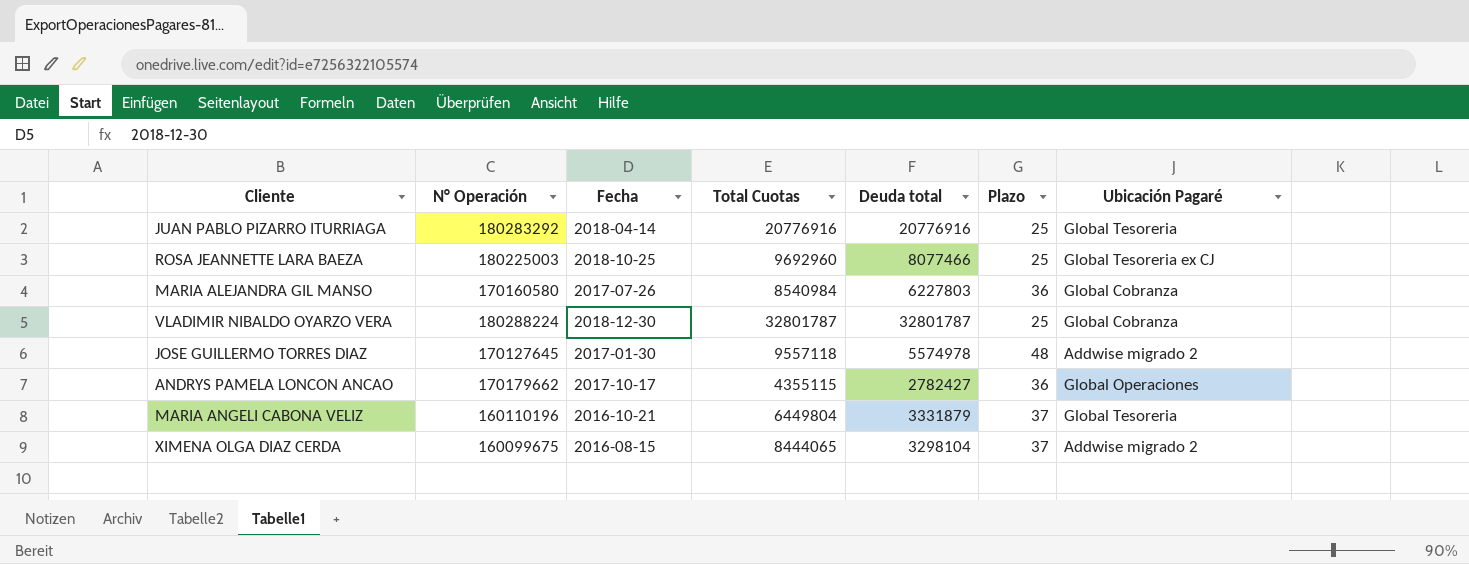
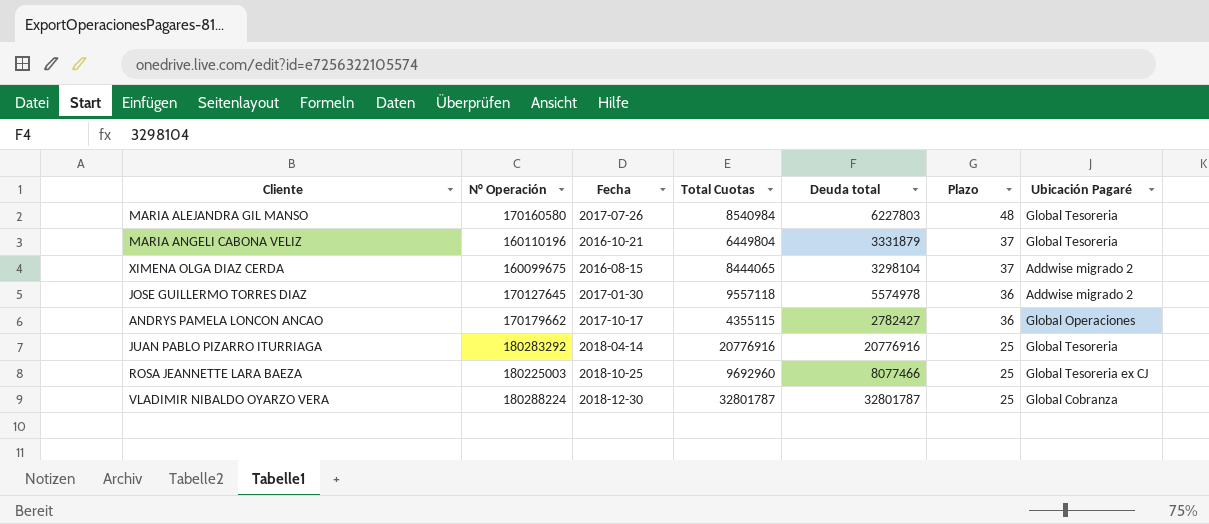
row order: none -> Plazo descending
MARIA ALEJANDRA GIL MANSO | Plazo: 36 -> 48
MARIA ALEJANDRA GIL MANSO | Ubicación Pagaré: Global Cobranza -> Global Tesoreria
JOSE GUILLERMO TORRES DIAZ | Plazo: 48 -> 36

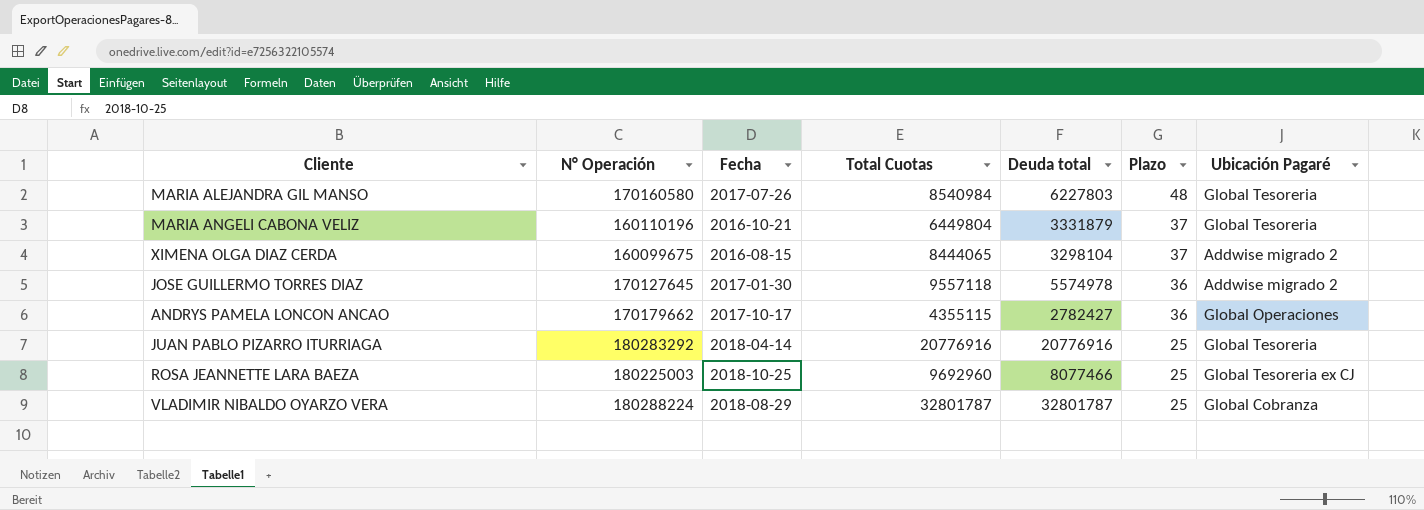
VLADIMIR NIBALDO OYARZO VERA | Fecha: 2018-12-30 -> 2018-08-29

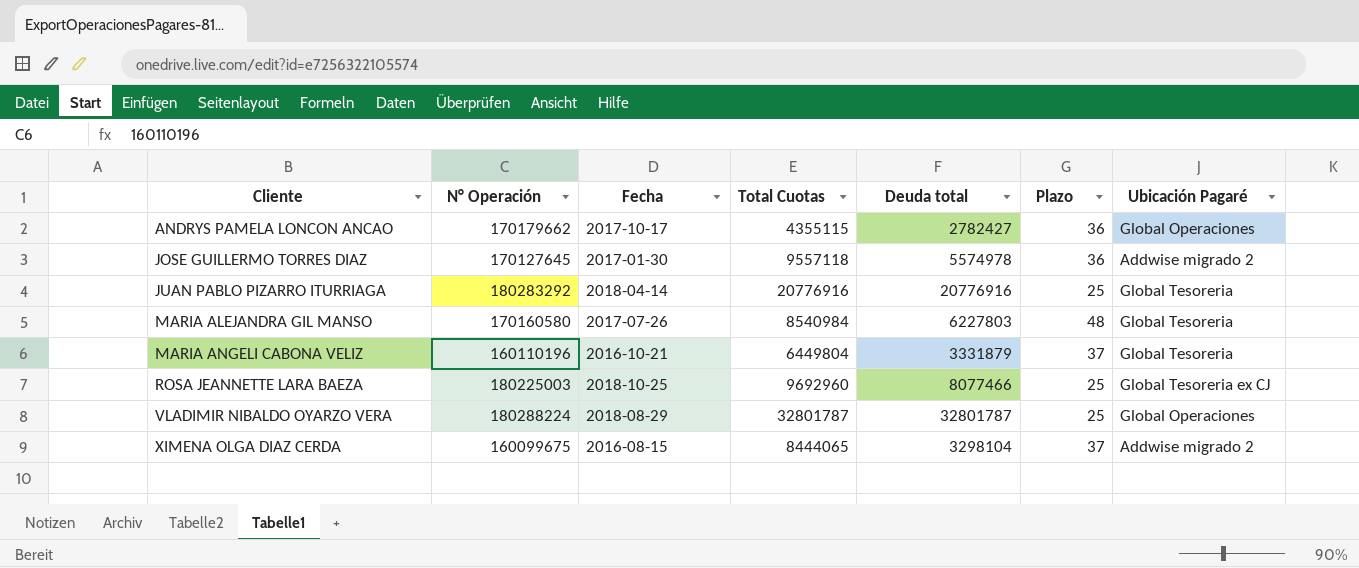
row order: Plazo descending -> Cliente ascending
VLADIMIR NIBALDO OYARZO VERA | Ubicación Pagaré: Global Cobranza -> Global Operaciones

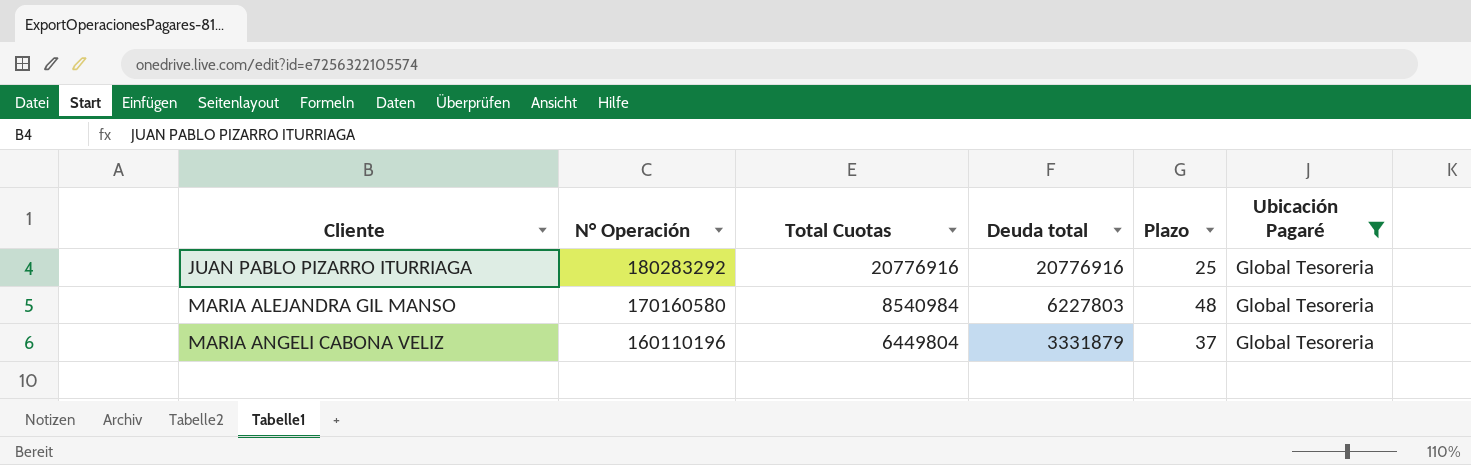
filter: none -> Ubicación Pagaré = Global Tesoreria
column Fecha | position: 3 -> none

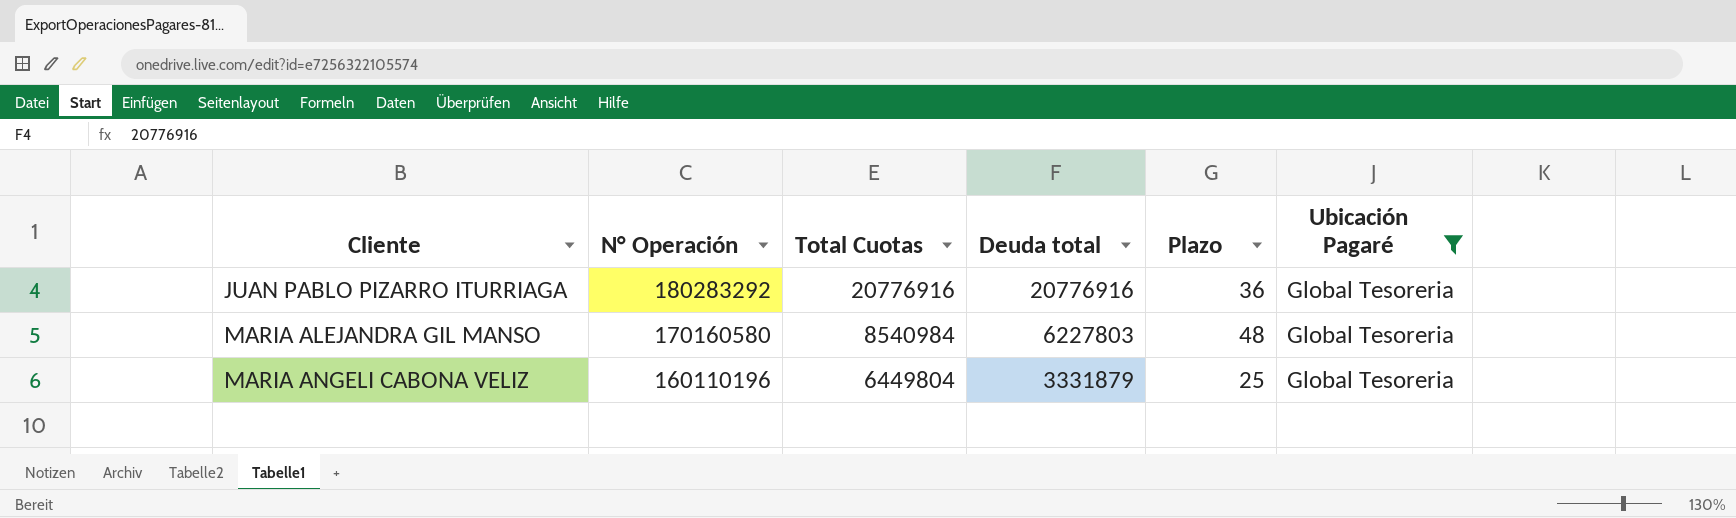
JUAN PABLO PIZARRO ITURRIAGA | Plazo: 25 -> 36
MARIA ANGELI CABONA VELIZ | Plazo: 37 -> 25

